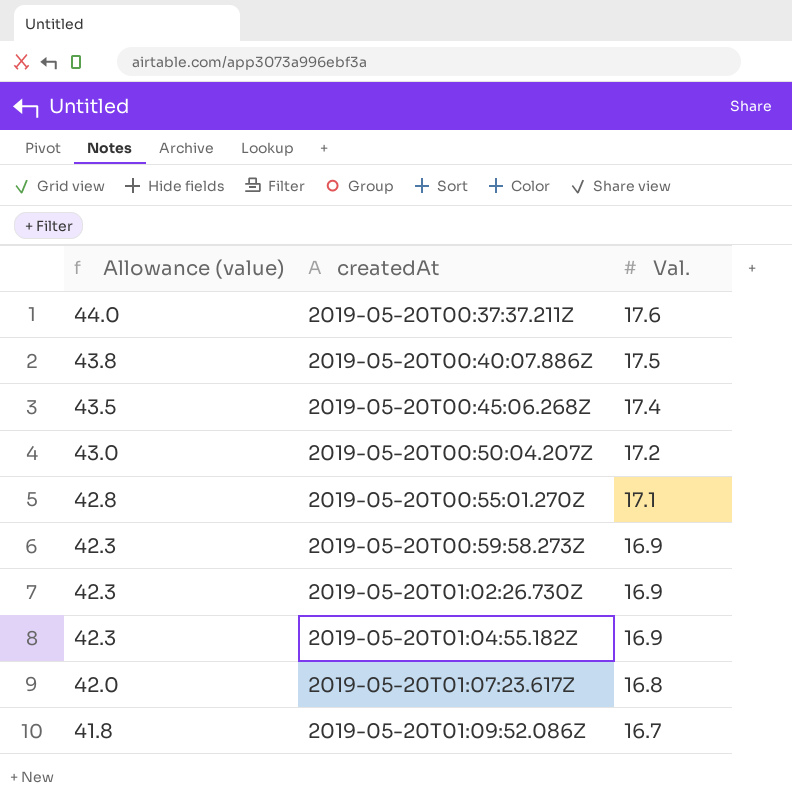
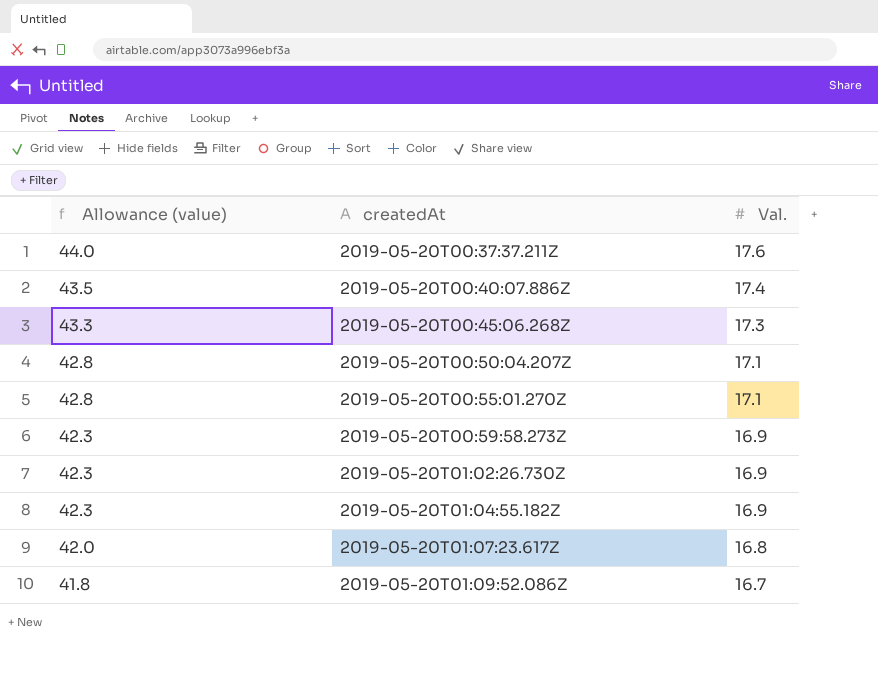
2019-05-20T00:40:07.886Z | Allowance (value): 43.8 -> 43.5
2019-05-20T00:40:07.886Z | Val.: 17.5 -> 17.4
2019-05-20T00:45:06.268Z | Allowance (value): 43.5 -> 43.3
2019-05-20T00:45:06.268Z | Val.: 17.4 -> 17.3
2019-05-20T00:50:04.207Z | Allowance (value): 43.0 -> 42.8
2019-05-20T00:50:04.207Z | Val.: 17.2 -> 17.1

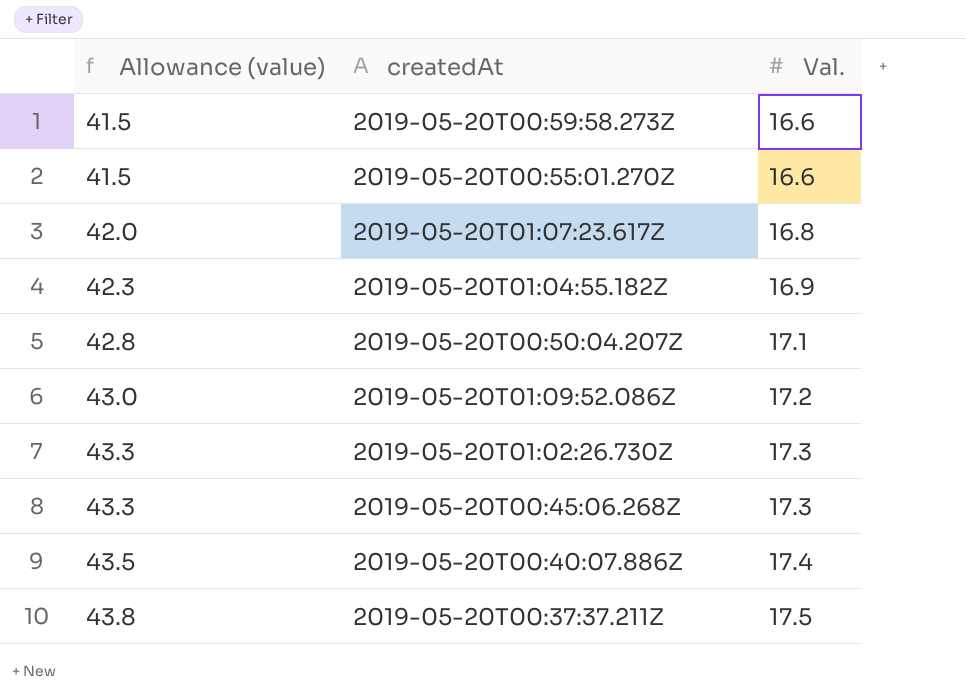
row order: Allowance (value) descending -> Allowance (value) ascending
2019-05-20T00:59:58.273Z | Allowance (value): 42.3 -> 41.5
2019-05-20T00:59:58.273Z | Val.: 16.9 -> 16.6
2019-05-20T00:55:01.270Z | Allowance (value): 42.8 -> 41.5
2019-05-20T00:55:01.270Z | Val.: 17.1 -> 16.6
2019-05-20T01:09:52.086Z | Allowance (value): 41.8 -> 43.0
2019-05-20T01:09:52.086Z | Val.: 16.7 -> 17.2
2019-05-20T01:02:26.730Z | Allowance (value): 42.3 -> 43.3
2019-05-20T01:02:26.730Z | Val.: 16.9 -> 17.3
2019-05-20T00:37:37.211Z | Allowance (value): 44.0 -> 43.8
2019-05-20T00:37:37.211Z | Val.: 17.6 -> 17.5

